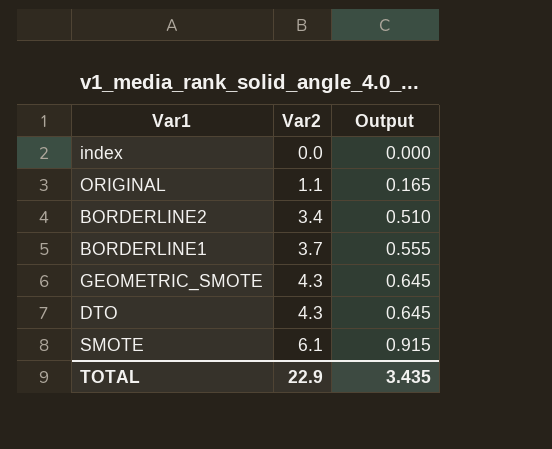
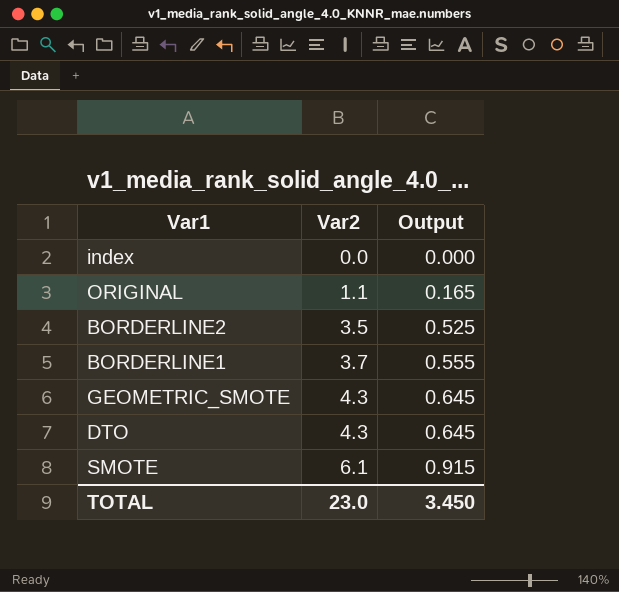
BORDERLINE2 | Var2: 3.4 -> 3.5
BORDERLINE2 | Output: 0.510 -> 0.525
TOTAL | Var2: 22.9 -> 23.0
TOTAL | Output: 3.435 -> 3.450

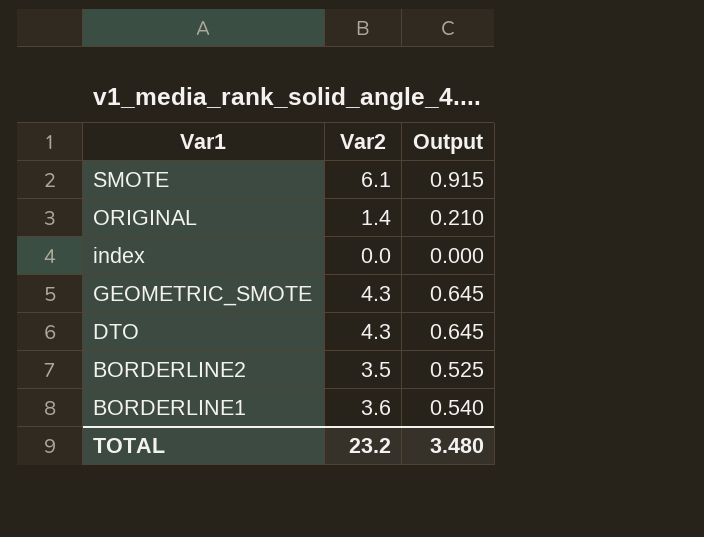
row order: Var2 ascending -> Var1 descending
ORIGINAL | Var2: 1.1 -> 1.4
ORIGINAL | Output: 0.165 -> 0.210
BORDERLINE1 | Var2: 3.7 -> 3.6
BORDERLINE1 | Output: 0.555 -> 0.540
TOTAL | Var2: 23.0 -> 23.2
TOTAL | Output: 3.450 -> 3.480

